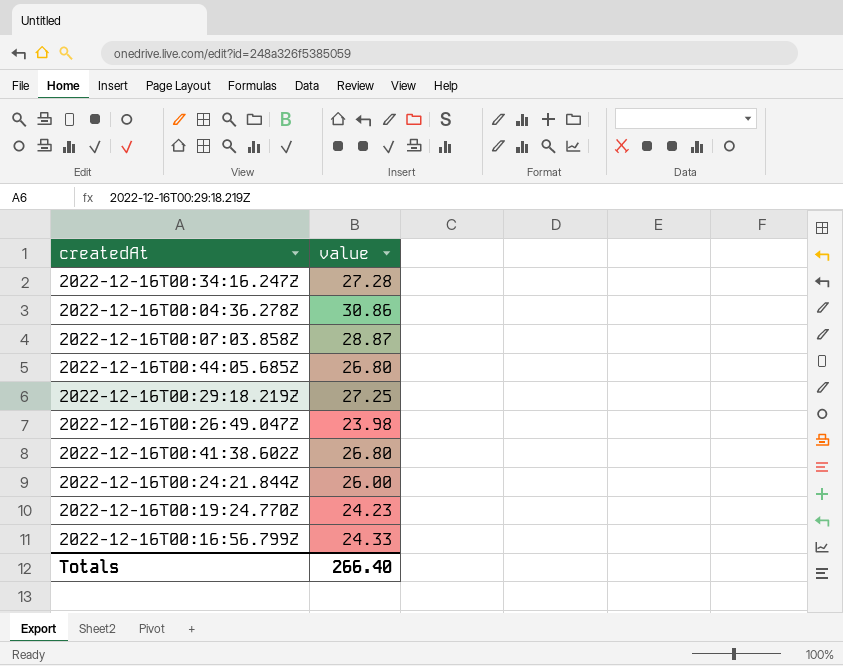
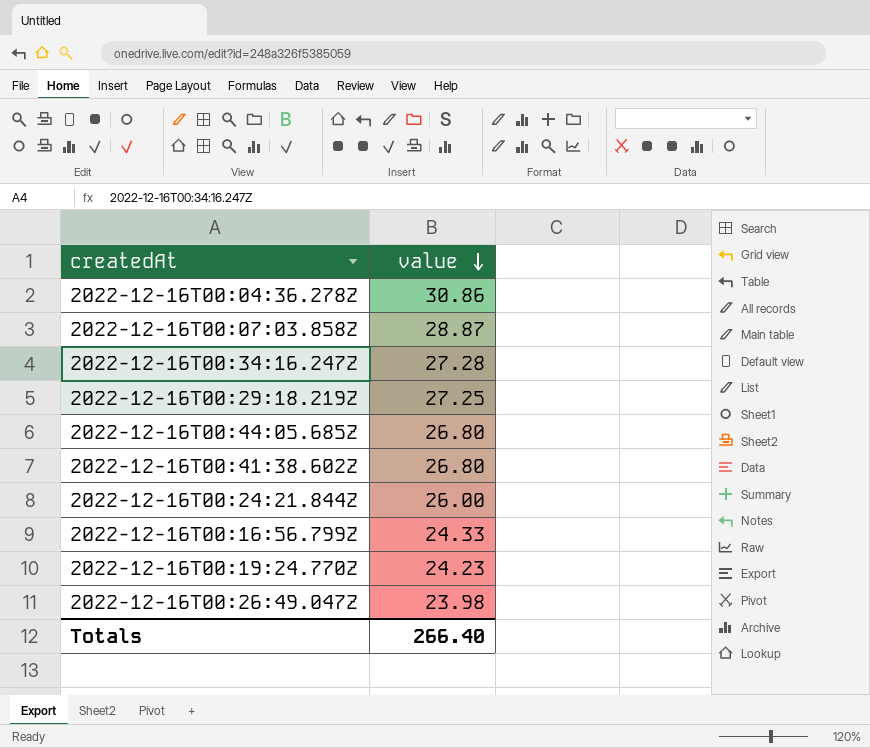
row order: none -> value descending

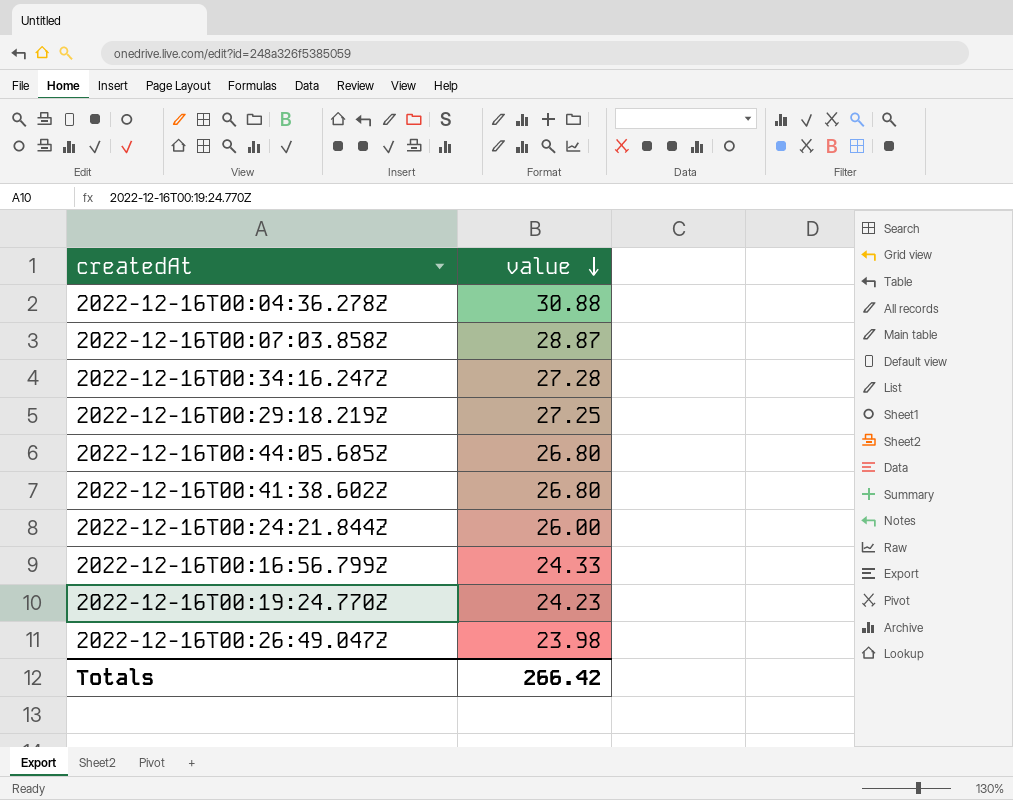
2022-12-16T00:04:36.278Z | value: 30.86 -> 30.88
Totals | value: 266.40 -> 266.42

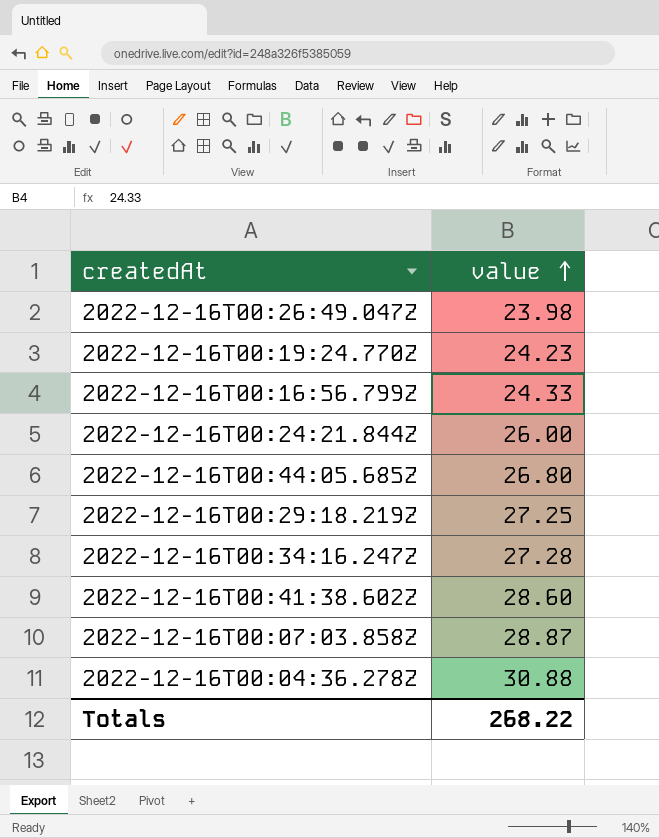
row order: value descending -> value ascending
2022-12-16T00:41:38.602Z | value: 26.80 -> 28.60
Totals | value: 266.42 -> 268.22

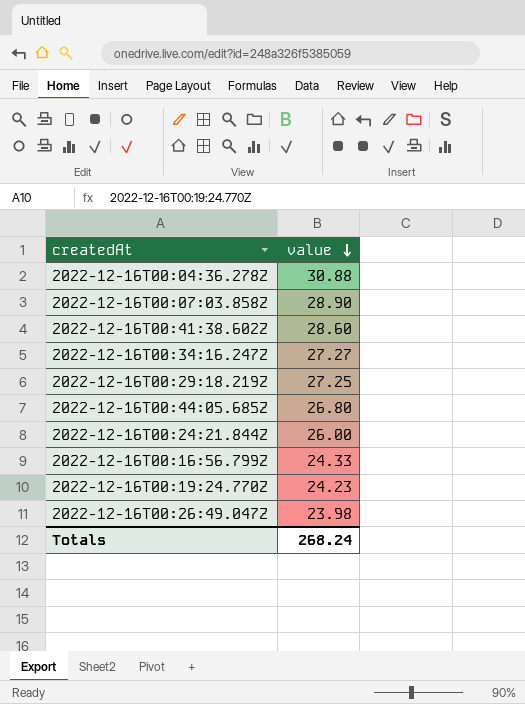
row order: value ascending -> value descending
2022-12-16T00:07:03.858Z | value: 28.87 -> 28.90
2022-12-16T00:34:16.247Z | value: 27.28 -> 27.27
Totals | value: 268.22 -> 268.24

